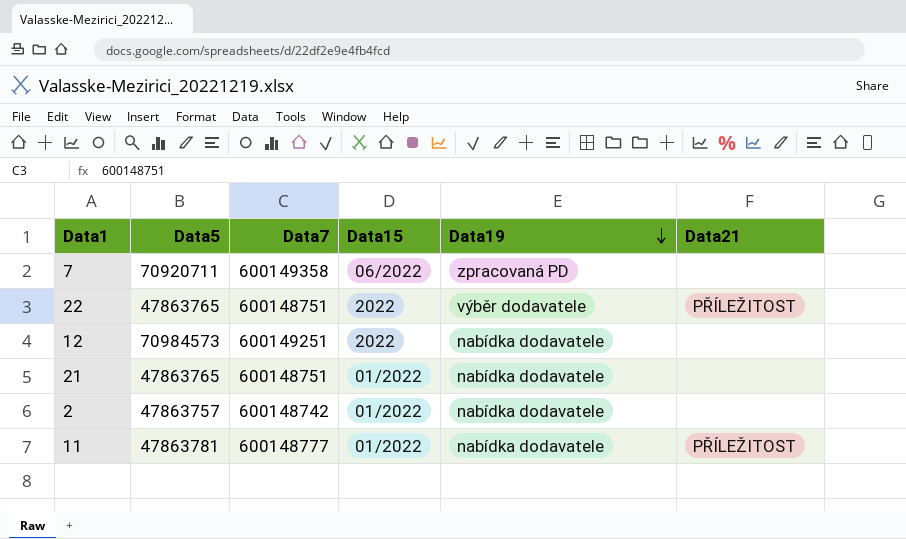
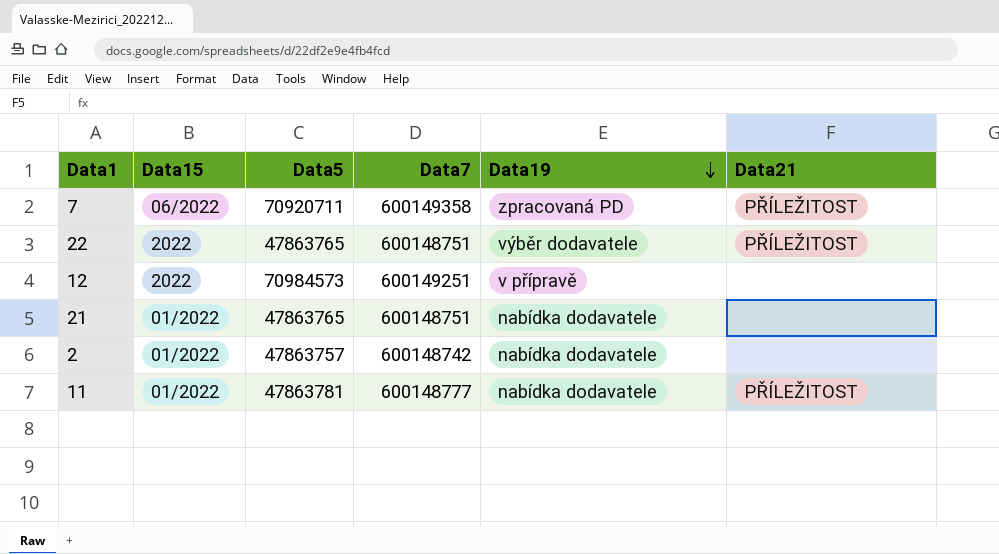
column Data15 | position: 4 -> 2
7 | Data21: none -> PŘÍLEŽITOST
12 | Data19: nabídka dodavatele -> v přípravě

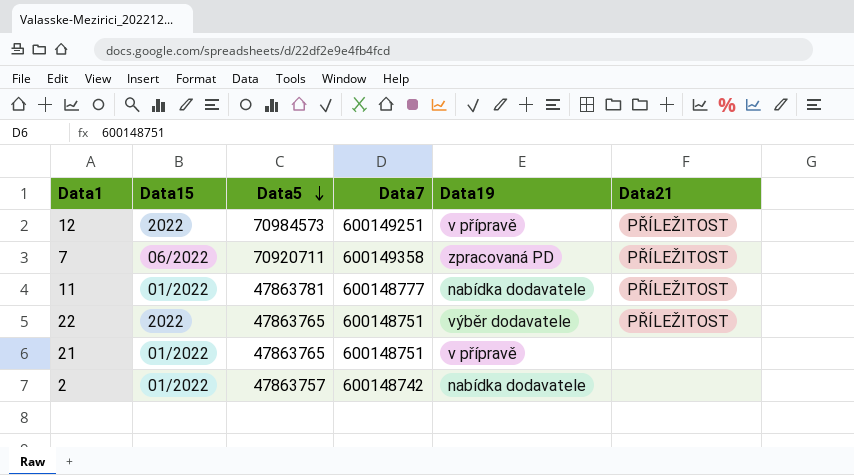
row order: Data19 descending -> Data5 descending
12 | Data21: none -> PŘÍLEŽITOST
21 | Data19: nabídka dodavatele -> v přípravě

